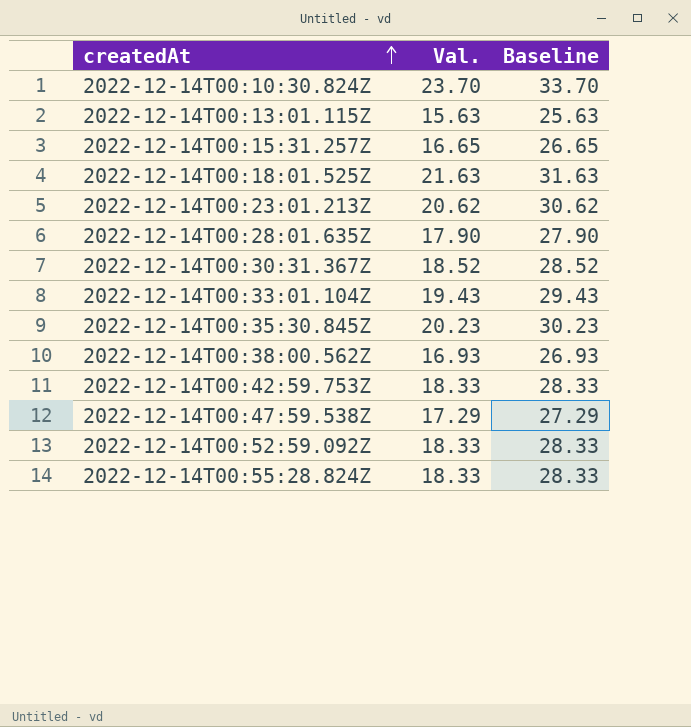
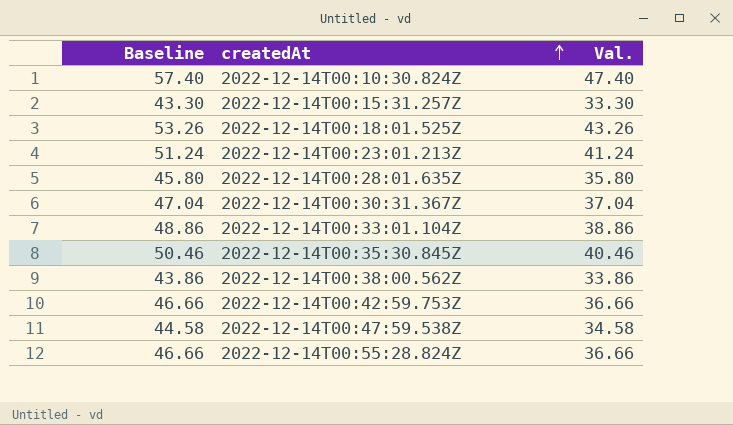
column Baseline | position: 3 -> 1
row 2022-12-14T00:13:01.115Z: 15.63 | 25.63 -> none
row 2022-12-14T00:52:59.092Z: 18.33 | 28.33 -> none
2022-12-14T00:10:30.824Z | Baseline: 33.70 -> 57.40
2022-12-14T00:10:30.824Z | Val.: 23.70 -> 47.40
2022-12-14T00:15:31.257Z | Baseline: 26.65 -> 43.30
2022-12-14T00:15:31.257Z | Val.: 16.65 -> 33.30
2022-12-14T00:18:01.525Z | Baseline: 31.63 -> 53.26
2022-12-14T00:18:01.525Z | Val.: 21.63 -> 43.26
2022-12-14T00:23:01.213Z | Baseline: 30.62 -> 51.24
2022-12-14T00:23:01.213Z | Val.: 20.62 -> 41.24
2022-12-14T00:28:01.635Z | Baseline: 27.90 -> 45.80
2022-12-14T00:28:01.635Z | Val.: 17.90 -> 35.80
2022-12-14T00:30:31.367Z | Baseline: 28.52 -> 47.04
2022-12-14T00:30:31.367Z | Val.: 18.52 -> 37.04
2022-12-14T00:33:01.104Z | Baseline: 29.43 -> 48.86
2022-12-14T00:33:01.104Z | Val.: 19.43 -> 38.86
2022-12-14T00:35:30.845Z | Baseline: 30.23 -> 50.46
2022-12-14T00:35:30.845Z | Val.: 20.23 -> 40.46
2022-12-14T00:38:00.562Z | Baseline: 26.93 -> 43.86
2022-12-14T00:38:00.562Z | Val.: 16.93 -> 33.86
2022-12-14T00:42:59.753Z | Baseline: 28.33 -> 46.66
2022-12-14T00:42:59.753Z | Val.: 18.33 -> 36.66
2022-12-14T00:47:59.538Z | Baseline: 27.29 -> 44.58
2022-12-14T00:47:59.538Z | Val.: 17.29 -> 34.58
2022-12-14T00:55:28.824Z | Baseline: 28.33 -> 46.66
2022-12-14T00:55:28.824Z | Val.: 18.33 -> 36.66

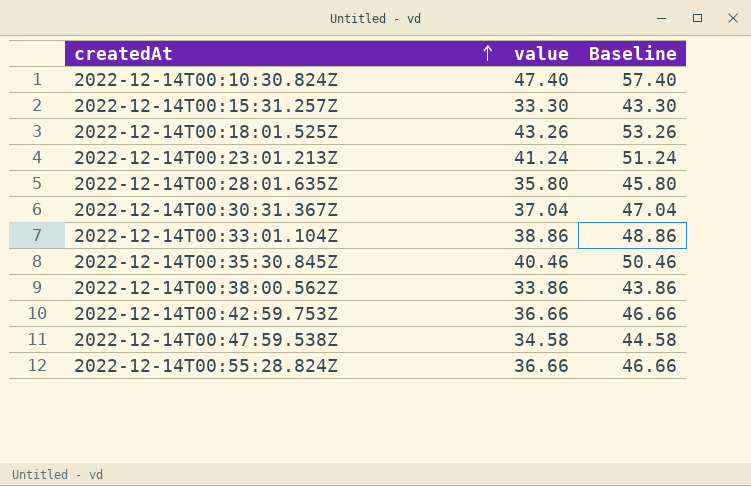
column name: Val. -> value
column Baseline | position: 1 -> 3

